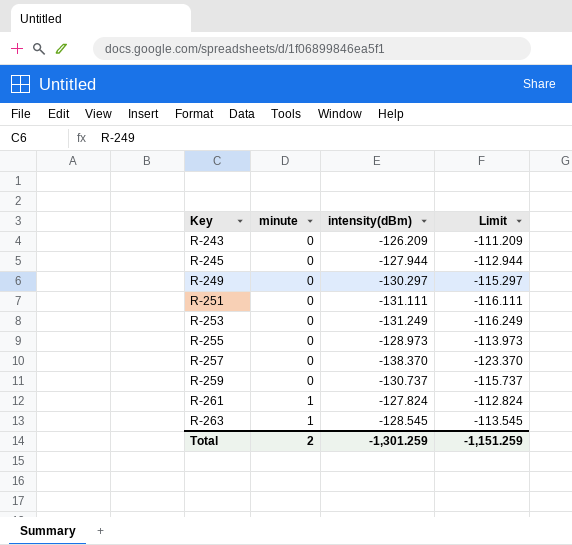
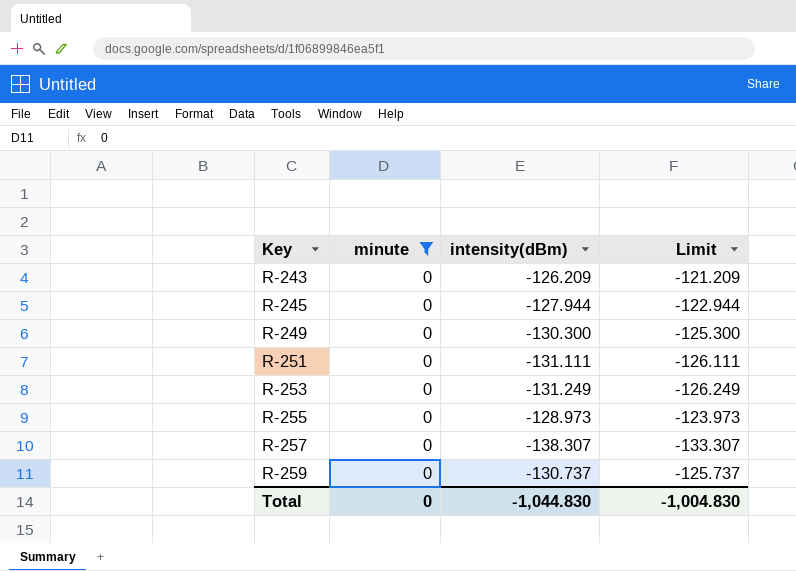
filter: none -> minute = 0
column Limit | formula: [intensity(dBm)] + 15 -> [intensity(dBm)] + 5
R-249 | intensity(dBm): -130.297 -> -130.300
R-257 | intensity(dBm): -138.370 -> -138.307
Total | minute: 2 -> 0
Total | intensity(dBm): -1,301.259 -> -1,044.830
Total | Limit: -1,151.259 -> -1,004.830

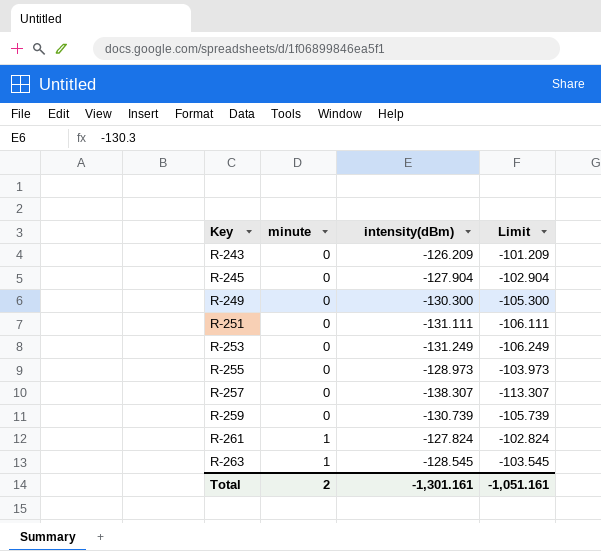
filter: minute = 0 -> none
column Limit | formula: [intensity(dBm)] + 5 -> [intensity(dBm)] + 25
R-245 | intensity(dBm): -127.944 -> -127.904
R-259 | intensity(dBm): -130.737 -> -130.739
Total | minute: 0 -> 2
Total | intensity(dBm): -1,044.830 -> -1,301.161
Total | Limit: -1,004.830 -> -1,051.161

